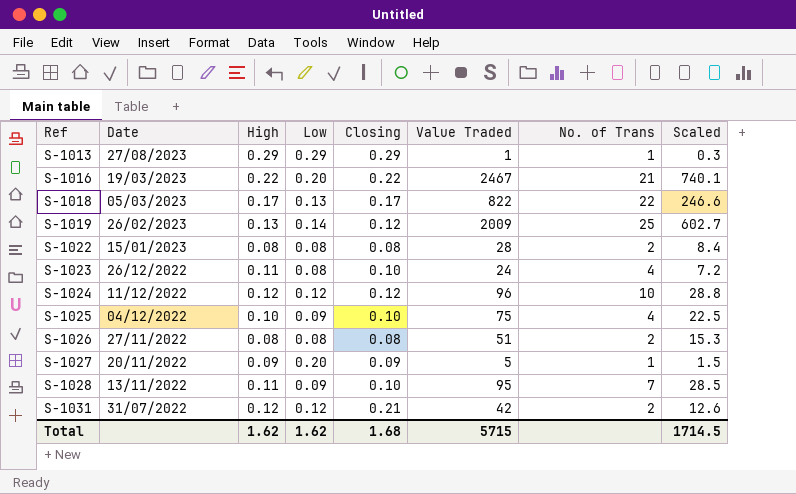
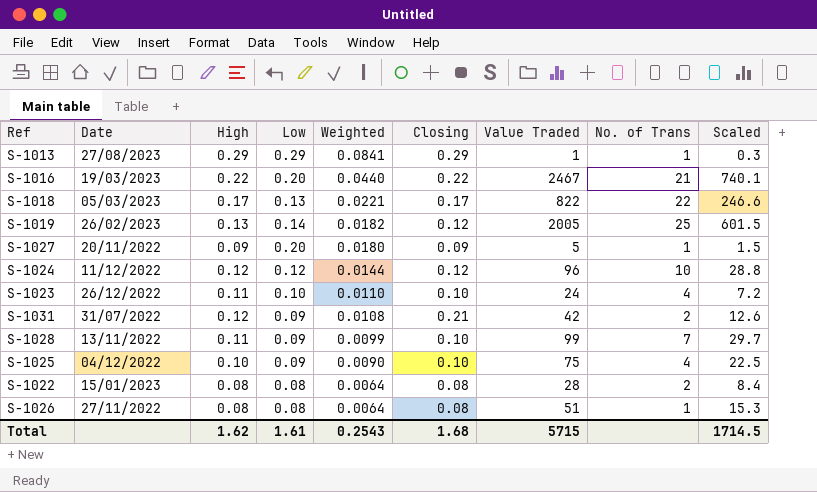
row order: Ref ascending -> Weighted descending
column Weighted | formula: none -> [High] * [Low]
S-1019 | Value Traded: 2009 -> 2005
S-1019 | Scaled: 602.7 -> 601.5
S-1023 | Low: 0.08 -> 0.10
S-1031 | Low: 0.12 -> 0.09
S-1028 | Value Traded: 95 -> 99
S-1028 | Scaled: 28.5 -> 29.7
S-1026 | No. of Trans: 2 -> 1
Total | Low: 1.62 -> 1.61

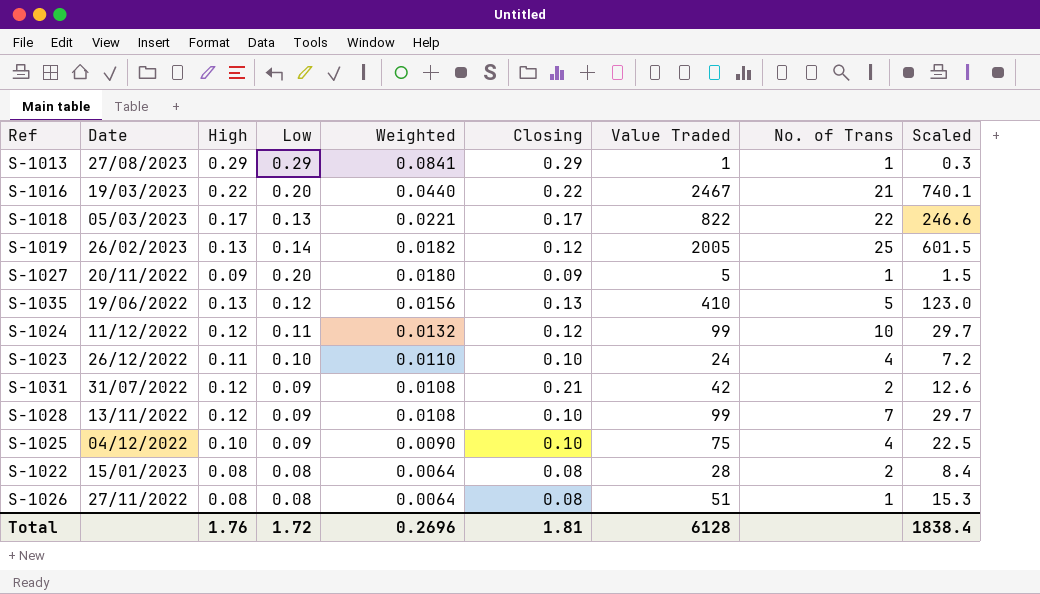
row S-1035: none -> 19/06/2022 | 0.13 | 0.12 | 0.0156 | 0.13 | 410 | 5 | 123.0
S-1024 | Low: 0.12 -> 0.11
S-1024 | Weighted: 0.0144 -> 0.0132
S-1024 | Value Traded: 96 -> 99
S-1024 | Scaled: 28.8 -> 29.7
S-1028 | High: 0.11 -> 0.12
S-1028 | Weighted: 0.0099 -> 0.0108
Total | High: 1.62 -> 1.76
Total | Low: 1.61 -> 1.72
Total | Weighted: 0.2543 -> 0.2696
Total | Closing: 1.68 -> 1.81
Total | Value Traded: 5715 -> 6128
Total | Scaled: 1714.5 -> 1838.4

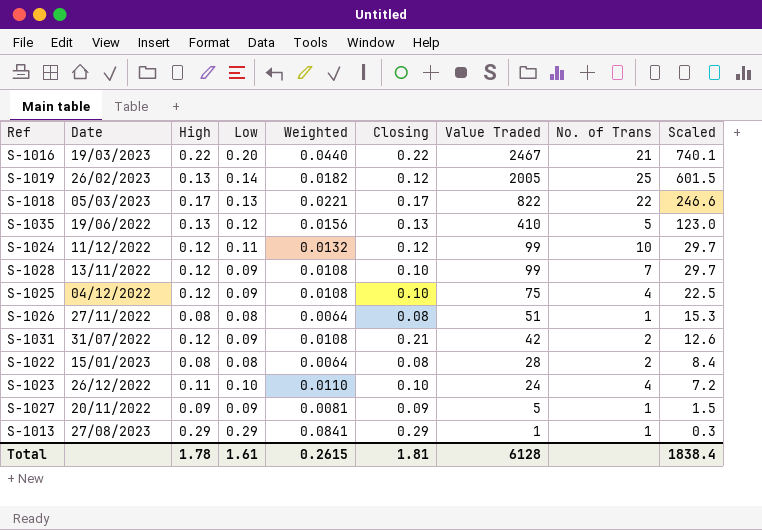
row order: Weighted descending -> Value Traded descending
S-1025 | High: 0.10 -> 0.12
S-1025 | Weighted: 0.0090 -> 0.0108
S-1027 | Low: 0.20 -> 0.09
S-1027 | Weighted: 0.0180 -> 0.0081
Total | High: 1.76 -> 1.78
Total | Low: 1.72 -> 1.61
Total | Weighted: 0.2696 -> 0.2615

